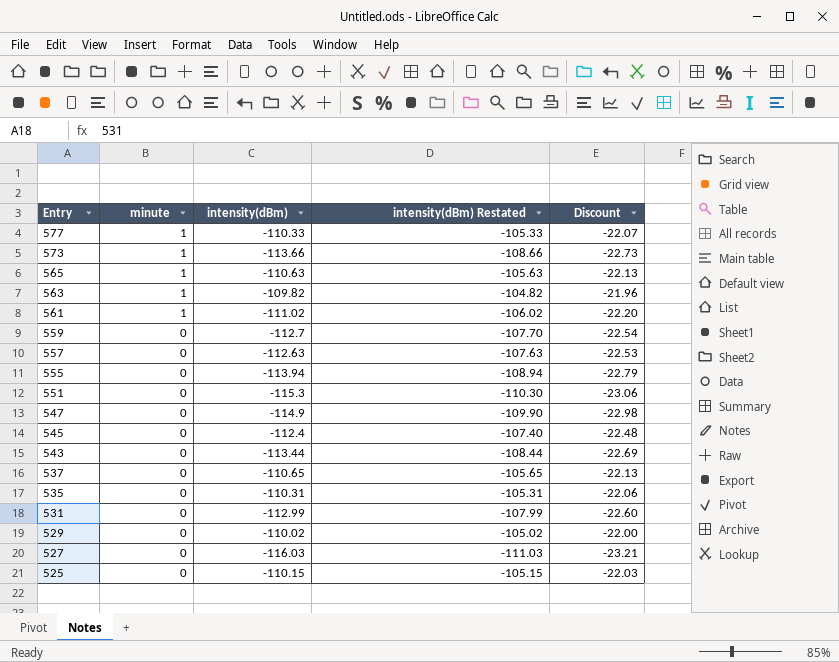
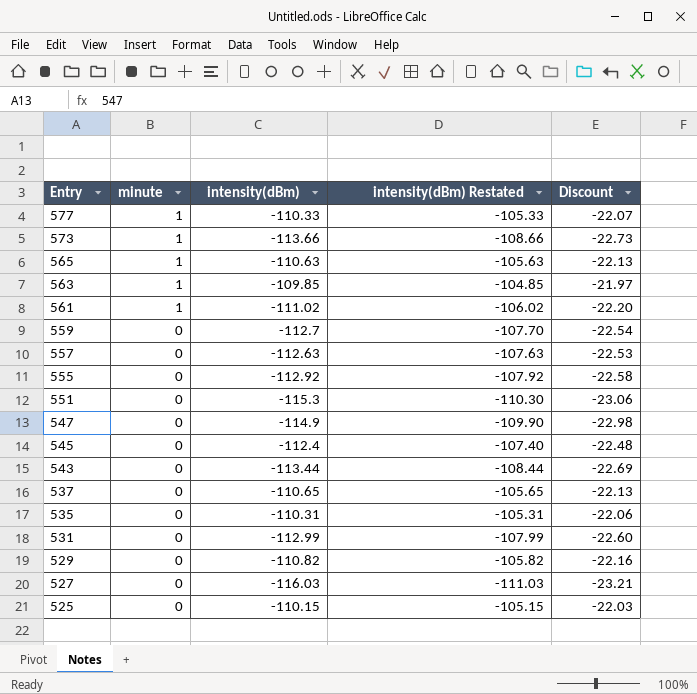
563 | intensity(dBm): -109.82 -> -109.85
563 | intensity(dBm) Restated: -104.82 -> -104.85
563 | Discount: -21.96 -> -21.97
555 | intensity(dBm): -113.94 -> -112.92
555 | intensity(dBm) Restated: -108.94 -> -107.92
555 | Discount: -22.79 -> -22.58
529 | intensity(dBm): -110.02 -> -110.82
529 | intensity(dBm) Restated: -105.02 -> -105.82
529 | Discount: -22.00 -> -22.16

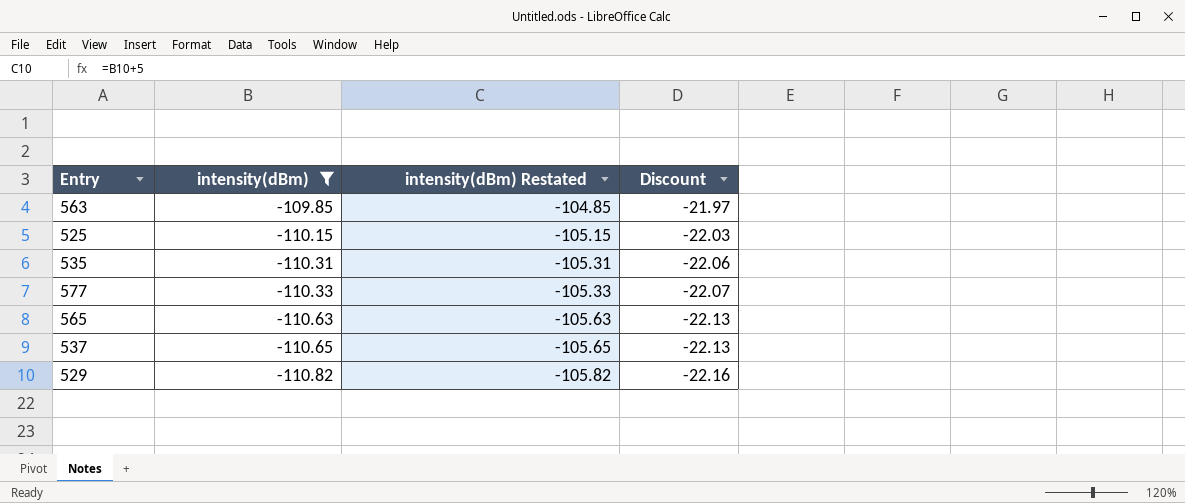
filter: none -> intensity(dBm) >= -110.82
row order: Entry descending -> intensity(dBm) descending
column minute | position: 2 -> none

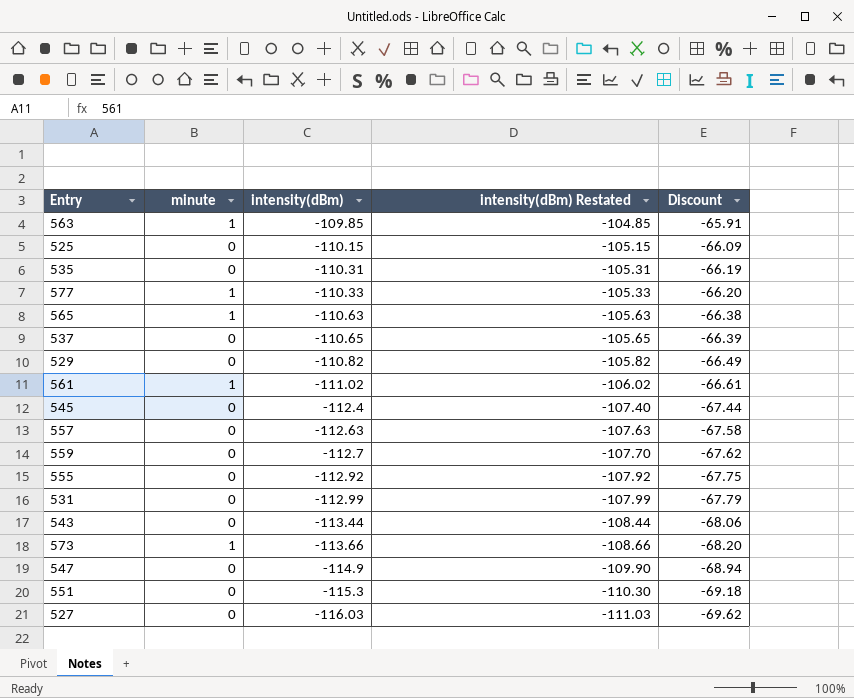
filter: intensity(dBm) >= -110.82 -> none
column minute | position: none -> 2
column Discount | formula: [intensity(dBm)] * 0.2 -> [intensity(dBm)] * 0.6

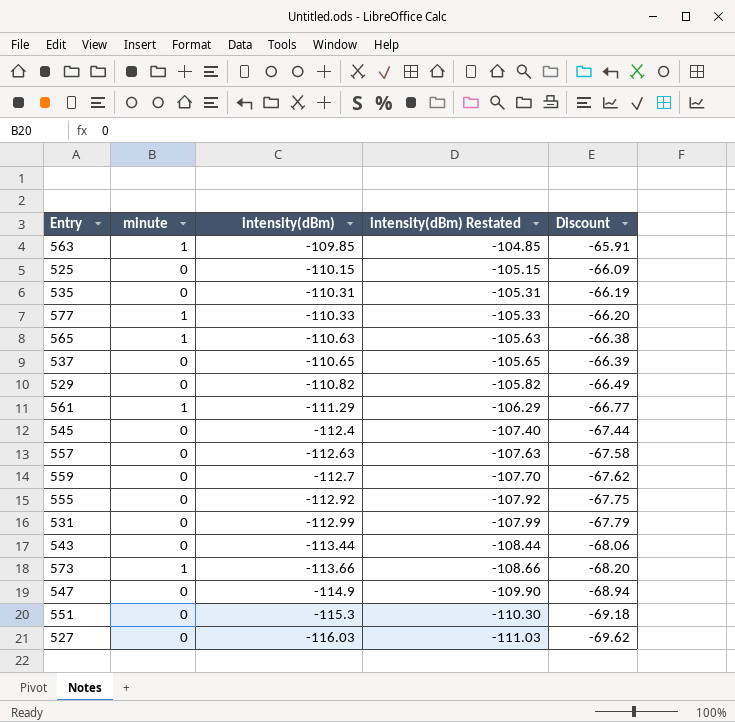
561 | intensity(dBm): -111.02 -> -111.29
561 | intensity(dBm) Restated: -106.02 -> -106.29
561 | Discount: -66.61 -> -66.77

